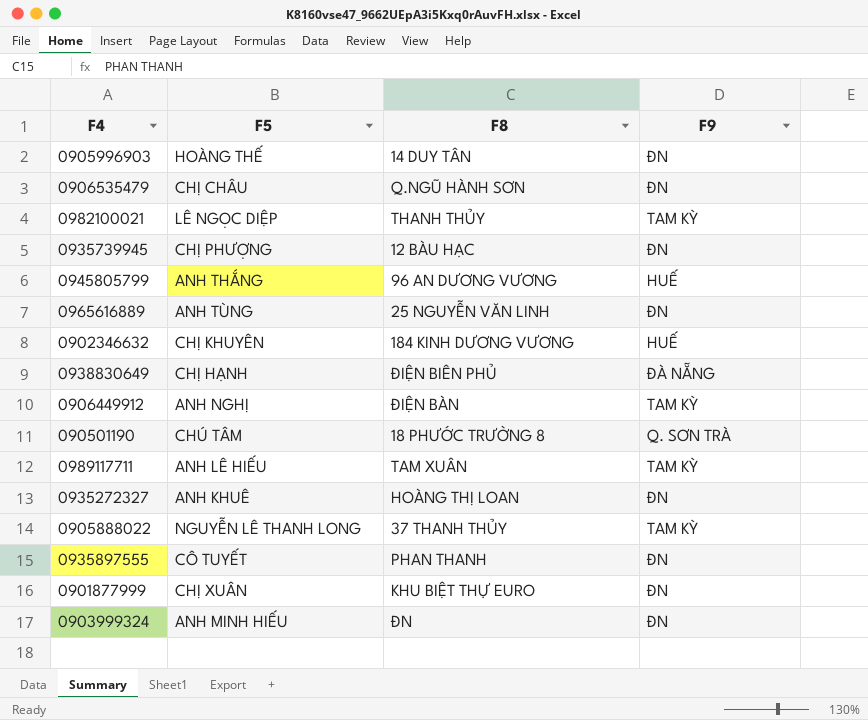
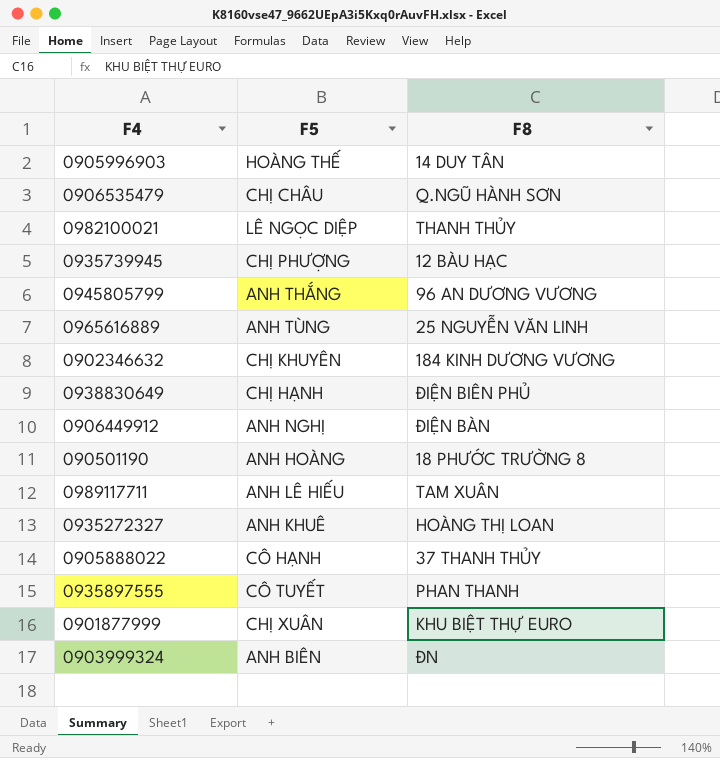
column F9 | position: 4 -> none
090501190 | F5: CHÚ TÂM -> ANH HOÀNG
0905888022 | F5: NGUYỄN LÊ THANH LONG -> CÔ HẠNH
0903999324 | F5: ANH MINH HIẾU -> ANH BIÊN

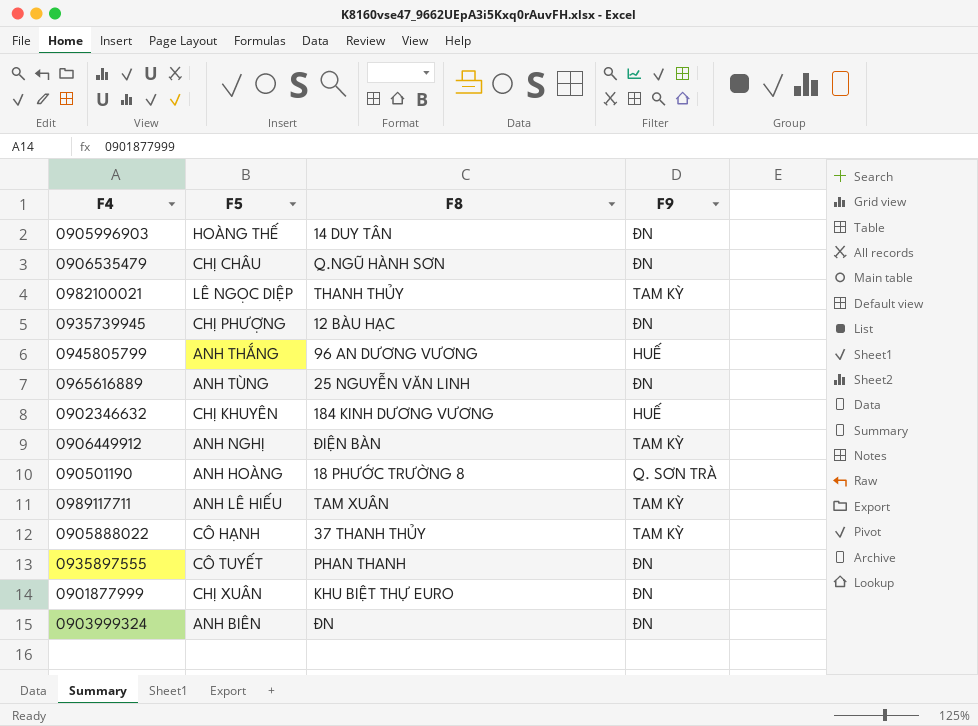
column F9 | position: none -> 4
row 0938830649: CHỊ HẠNH | ĐIỆN BIÊN PHỦ -> none
row 0935272327: ANH KHUÊ | HOÀNG THỊ LOAN -> none

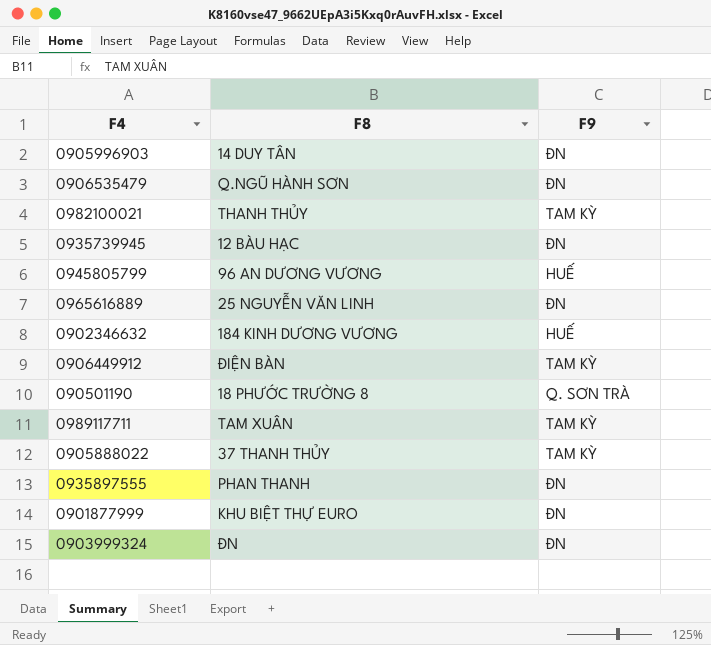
column F5 | position: 2 -> none

